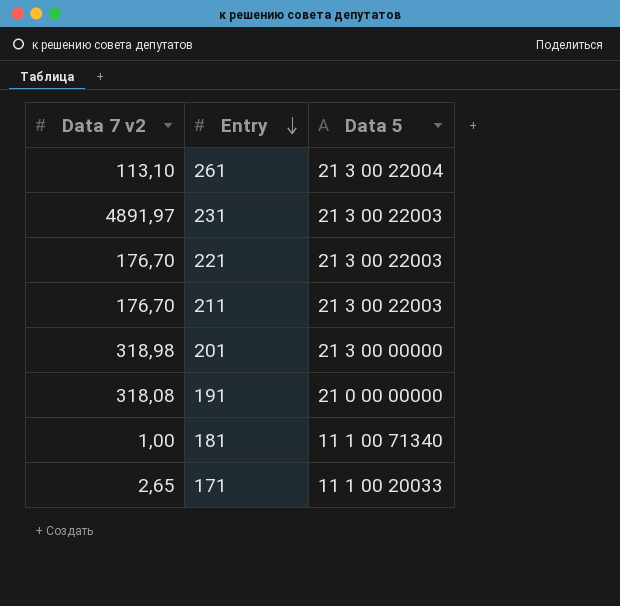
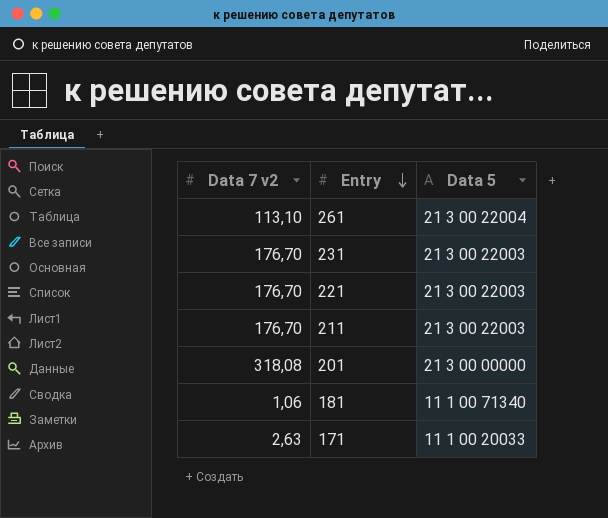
row 191: 318,08 | 21 0 00 00000 -> none
231 | Data 7 v2: 4891,97 -> 176,70
201 | Data 7 v2: 318,98 -> 318,08
181 | Data 7 v2: 1,00 -> 1,06
171 | Data 7 v2: 2,65 -> 2,63

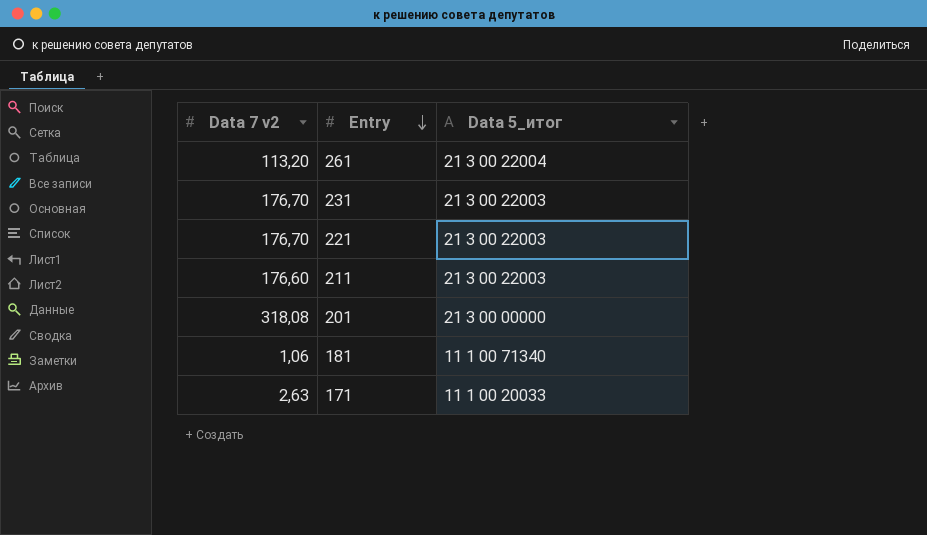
column name: Data 5 -> Data 5_итог
261 | Data 7 v2: 113,10 -> 113,20
211 | Data 7 v2: 176,70 -> 176,60

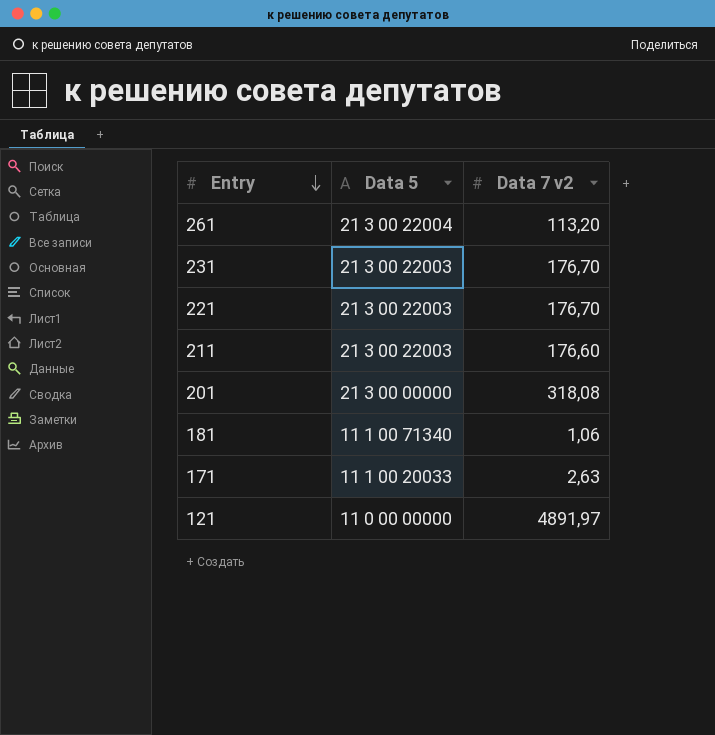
column name: Data 5_итог -> Data 5
column Data 7 v2 | position: 1 -> 3
row 121: none -> 11 0 00 00000 | 4891,97

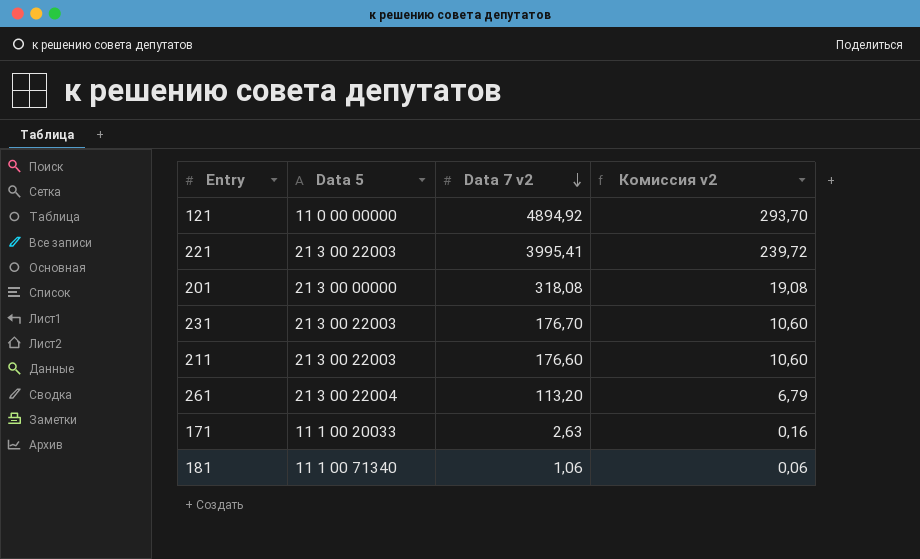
row order: Entry descending -> Data 7 v2 descending
column Комиссия v2 | formula: none -> [Data 7 v2] * 0,06
121 | Data 7 v2: 4891,97 -> 4894,92
221 | Data 7 v2: 176,70 -> 3995,41

